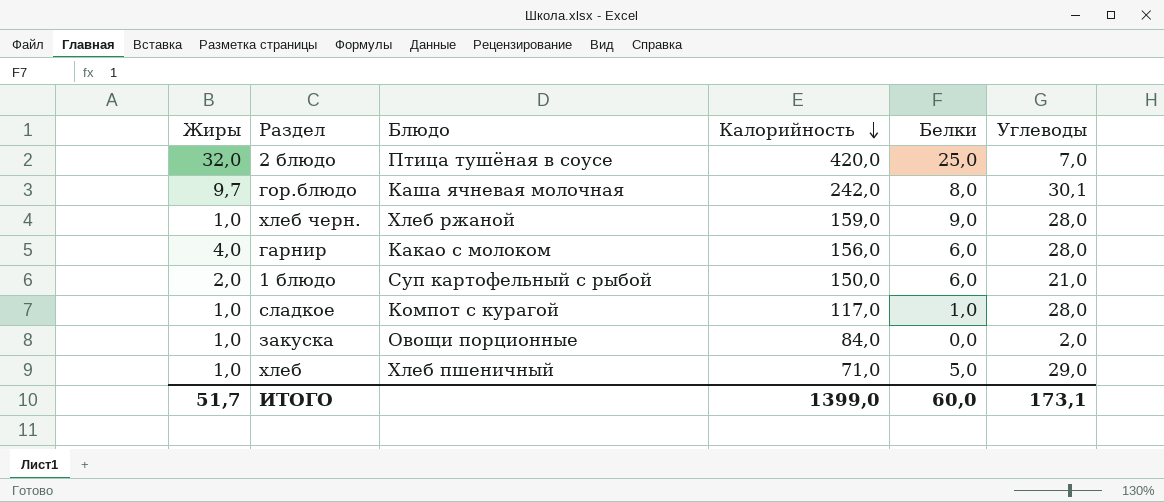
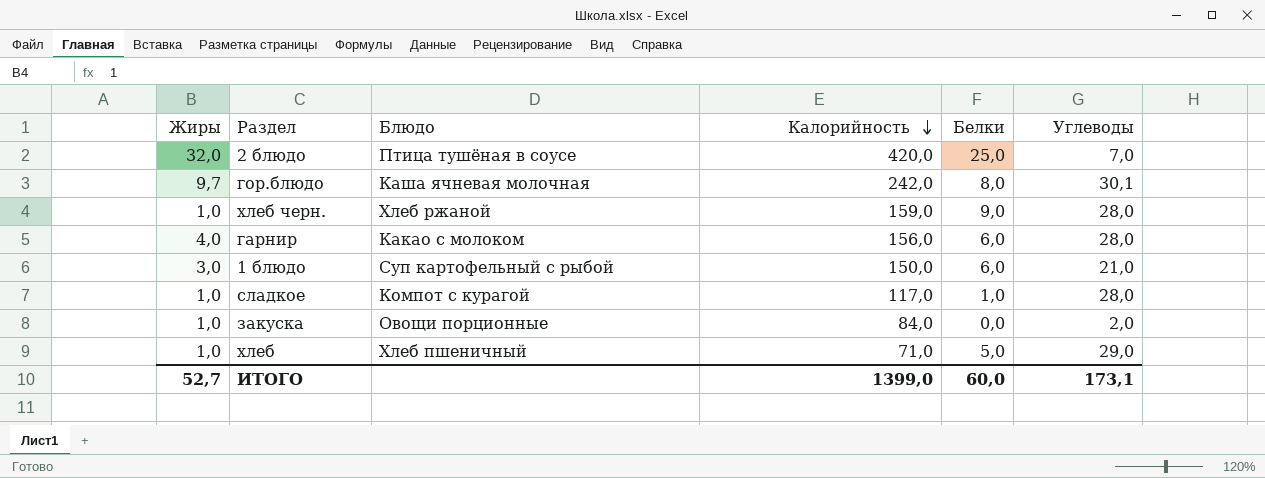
1 блюдо | Жиры: 2,0 -> 3,0
ИТОГО | Жиры: 51,7 -> 52,7

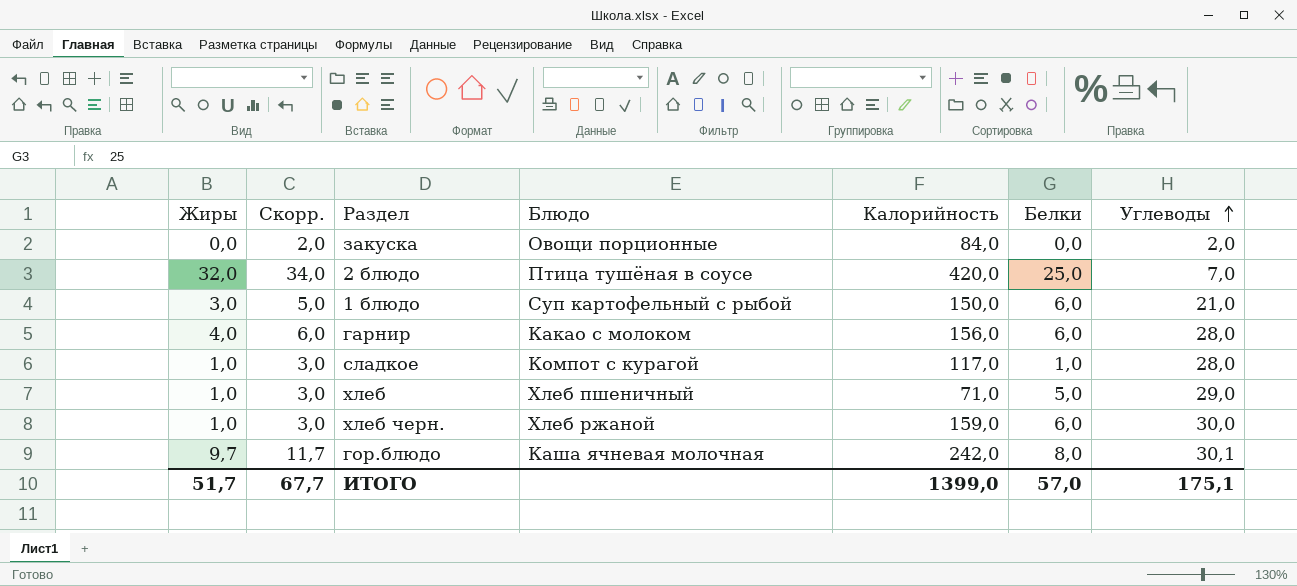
row order: Калорийность descending -> Углеводы ascending
column Скорр. | formula: none -> [Жиры] + 2
закуска | Жиры: 1,0 -> 0,0
хлеб черн. | Белки: 9,0 -> 6,0
хлеб черн. | Углеводы: 28,0 -> 30,0
ИТОГО | Жиры: 52,7 -> 51,7
ИТОГО | Белки: 60,0 -> 57,0
ИТОГО | Углеводы: 173,1 -> 175,1

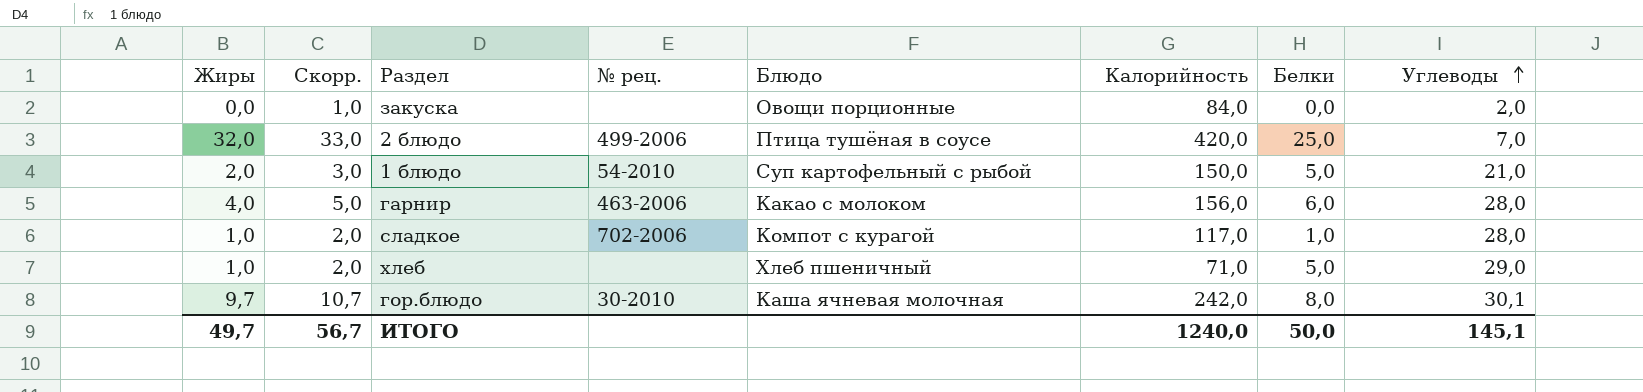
column Скорр. | formula: [Жиры] + 2 -> [Жиры] + 1
column № рец. | position: none -> 4
row хлеб черн.: 1,0 | 3,0 | Хлеб ржаной | 159,0 | 6,0 | 30,0 -> none
1 блюдо | Жиры: 3,0 -> 2,0
1 блюдо | Белки: 6,0 -> 5,0
ИТОГО | Жиры: 51,7 -> 49,7
ИТОГО | Скорр.: 67,7 -> 56,7
ИТОГО | Калорийность: 1399,0 -> 1240,0
ИТОГО | Белки: 57,0 -> 50,0
ИТОГО | Углеводы: 175,1 -> 145,1

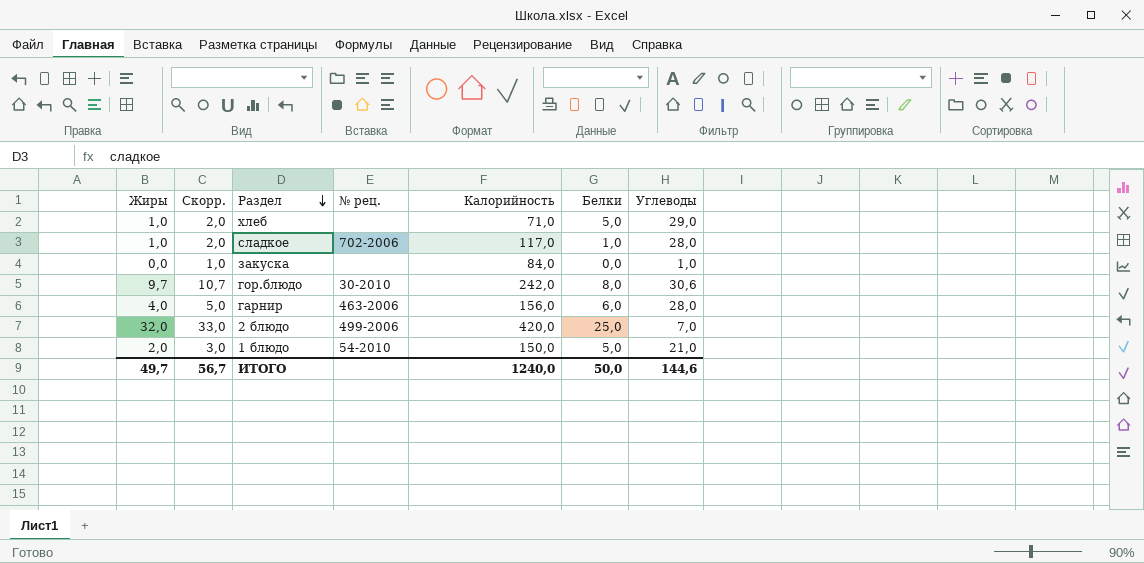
row order: Углеводы ascending -> Раздел descending
column Блюдо | position: 5 -> none
закуска | Углеводы: 2,0 -> 1,0
гор.блюдо | Углеводы: 30,1 -> 30,6
ИТОГО | Углеводы: 145,1 -> 144,6

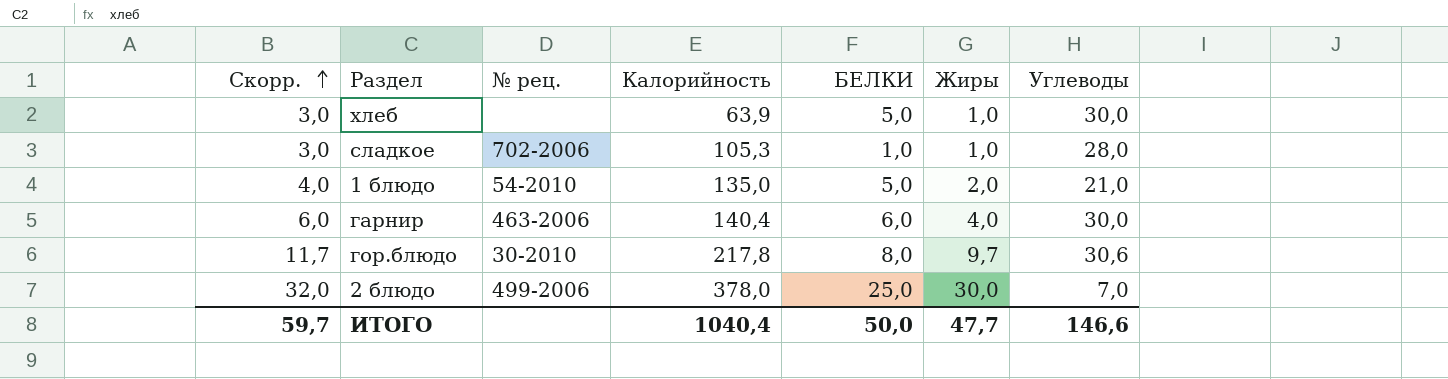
row order: Раздел descending -> Скорр. ascending
column Скорр. | formula: [Жиры] + 1 -> [Жиры] + 2
column name: Белки -> БЕЛКИ
column Жиры | position: 1 -> 6
row закуска: 0,0 | 1,0 | none | 84,0 | 0,0 | 1,0 -> none
хлеб | Калорийность: 71,0 -> 63,9
хлеб | Углеводы: 29,0 -> 30,0
сладкое | Калорийность: 117,0 -> 105,3
1 блюдо | Калорийность: 150,0 -> 135,0
гарнир | Калорийность: 156,0 -> 140,4
гарнир | Углеводы: 28,0 -> 30,0
гор.блюдо | Калорийность: 242,0 -> 217,8
2 блюдо | Калорийность: 420,0 -> 378,0
2 блюдо | Жиры: 32,0 -> 30,0
ИТОГО | Скорр.: 56,7 -> 59,7
ИТОГО | Калорийность: 1240,0 -> 1040,4
ИТОГО | Жиры: 49,7 -> 47,7
ИТОГО | Углеводы: 144,6 -> 146,6

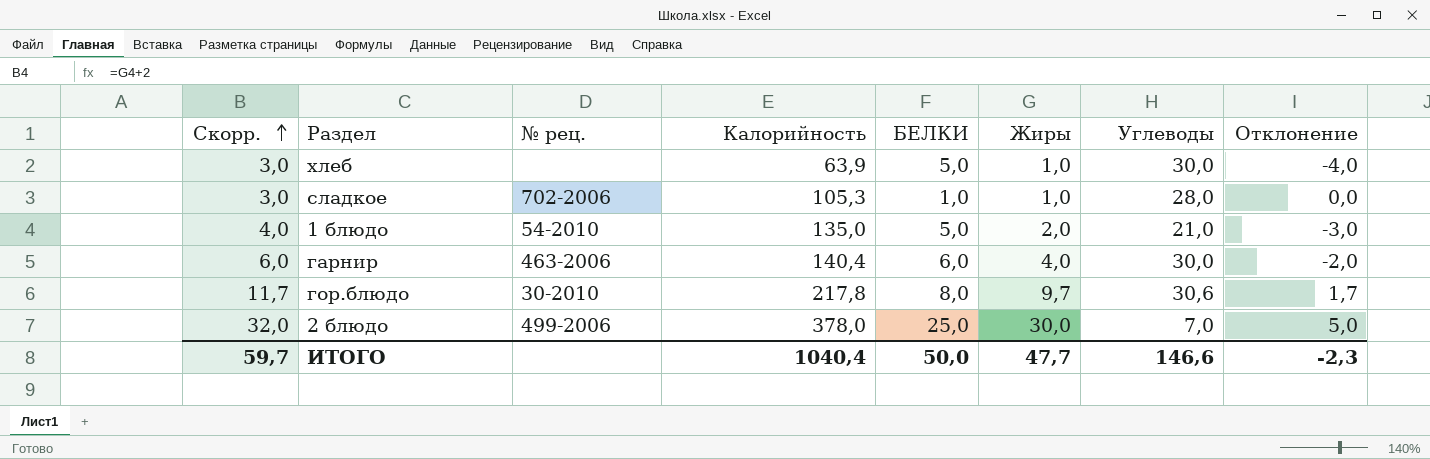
column Отклонение | formula: none -> [Жиры] - [БЕЛКИ]

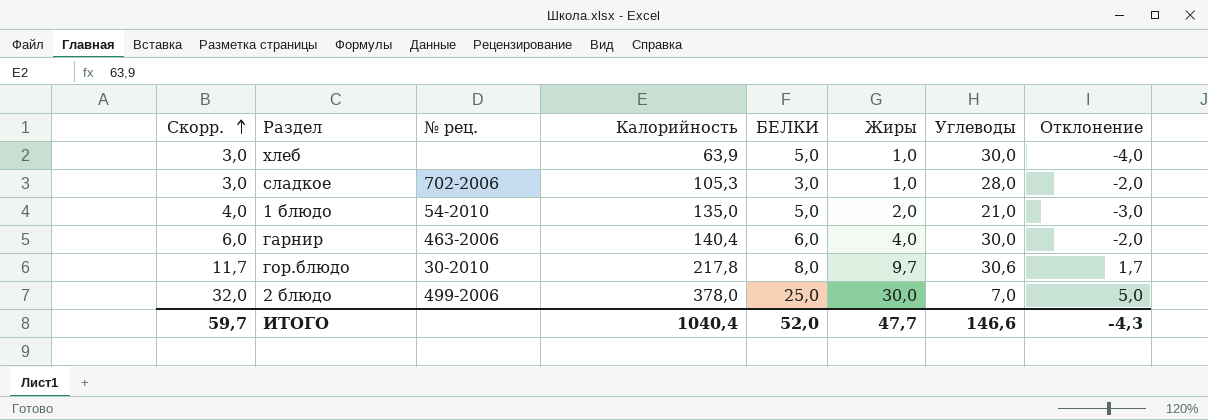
сладкое | БЕЛКИ: 1,0 -> 3,0
сладкое | Отклонение: 0,0 -> -2,0
ИТОГО | БЕЛКИ: 50,0 -> 52,0
ИТОГО | Отклонение: -2,3 -> -4,3

